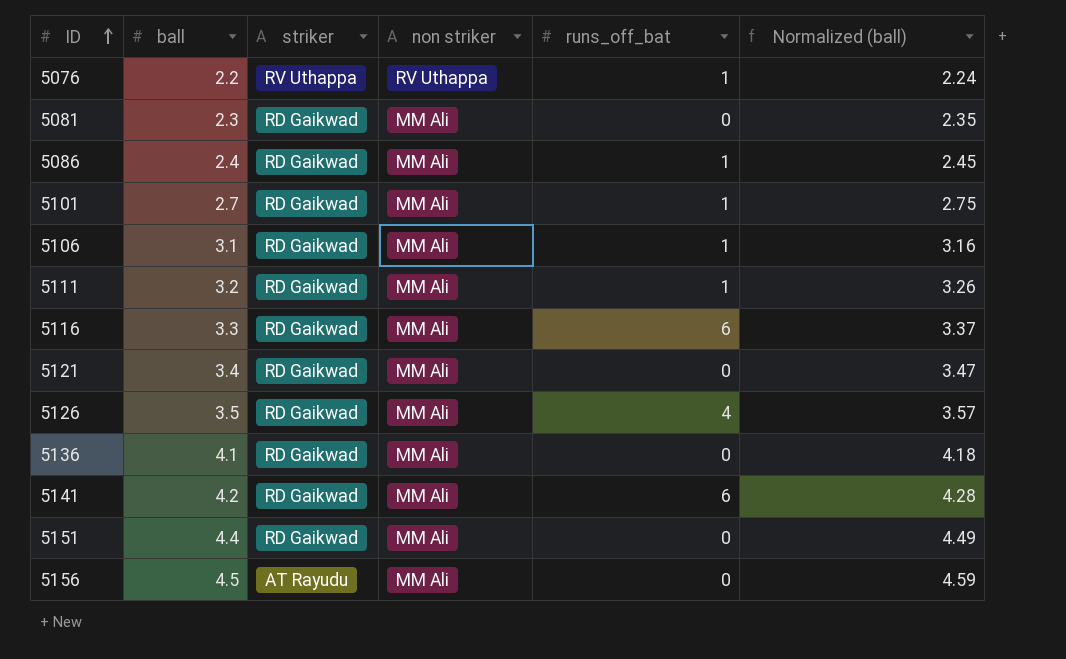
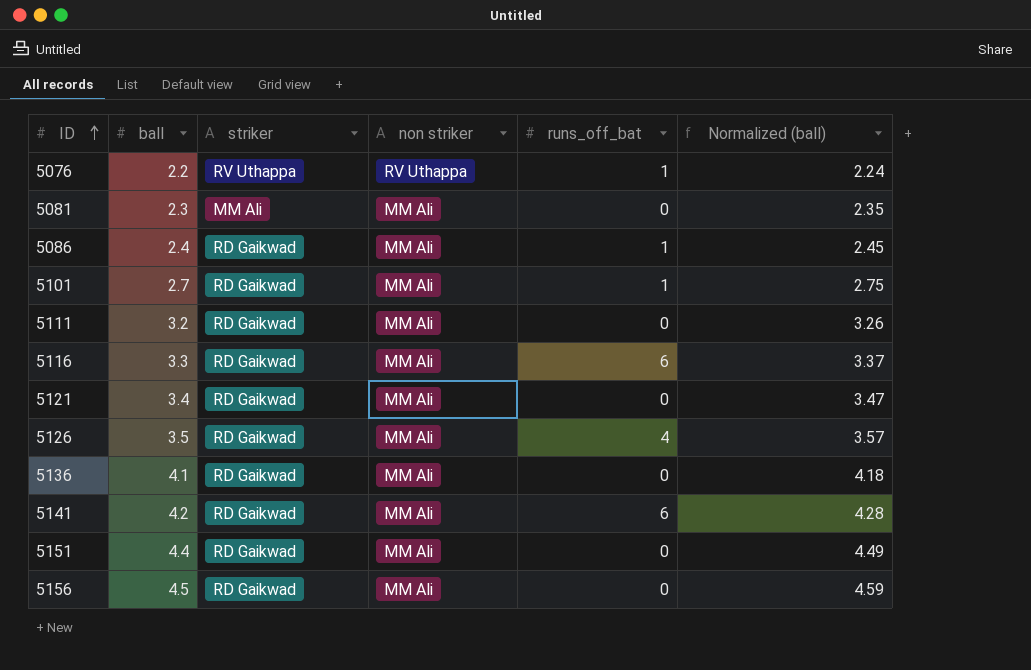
row 5106: 3.1 | RD Gaikwad | MM Ali | 1 | 3.16 -> none
5081 | striker: RD Gaikwad -> MM Ali
5111 | runs_off_bat: 1 -> 0
5156 | striker: AT Rayudu -> RD Gaikwad

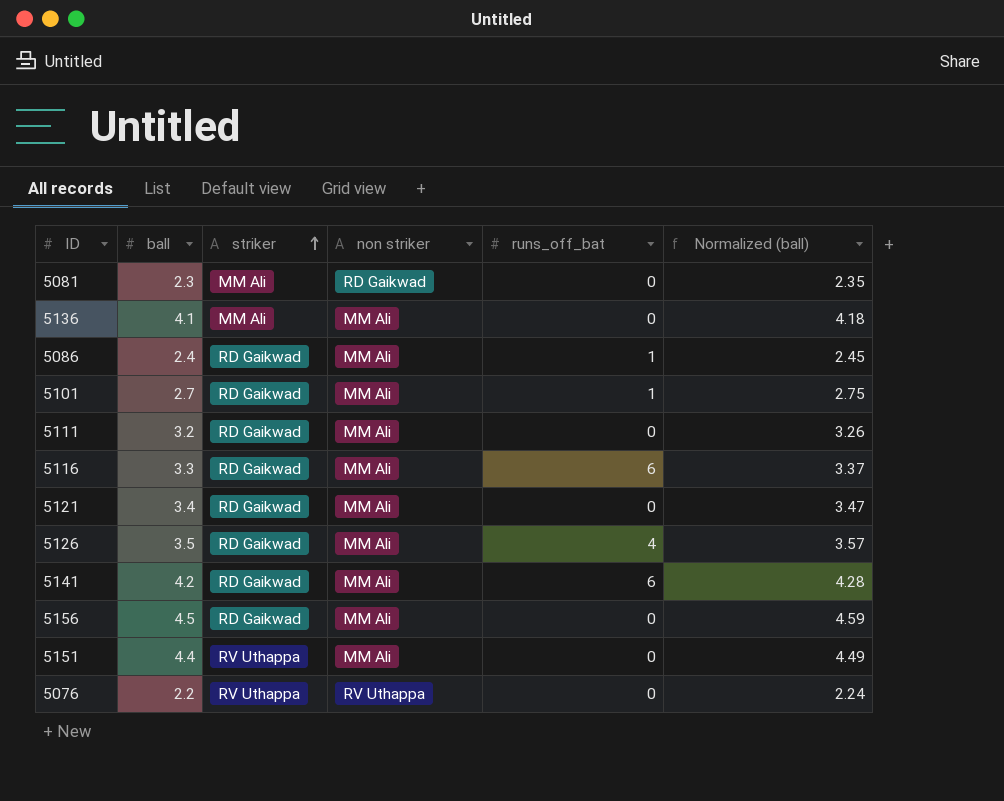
row order: ID ascending -> striker ascending
5081 | non striker: MM Ali -> RD Gaikwad
5136 | striker: RD Gaikwad -> MM Ali
5151 | striker: RD Gaikwad -> RV Uthappa
5076 | runs_off_bat: 1 -> 0

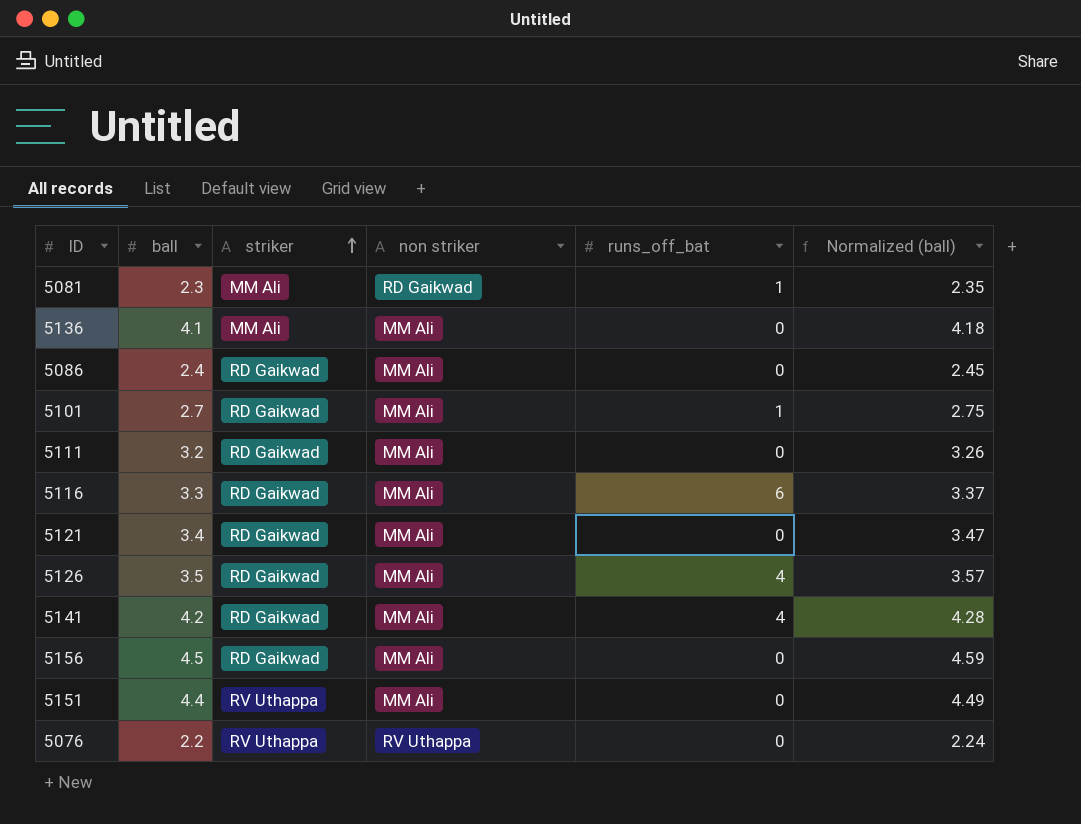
5081 | runs_off_bat: 0 -> 1
5086 | runs_off_bat: 1 -> 0
5141 | runs_off_bat: 6 -> 4

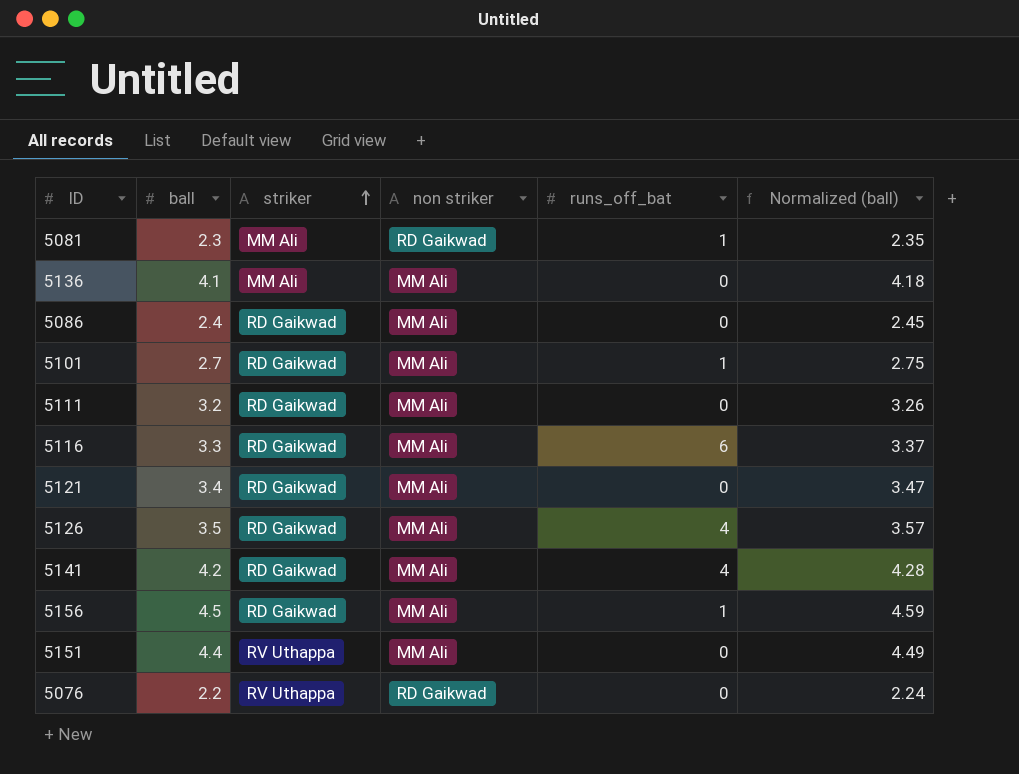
5156 | runs_off_bat: 0 -> 1
5076 | non striker: RV Uthappa -> RD Gaikwad

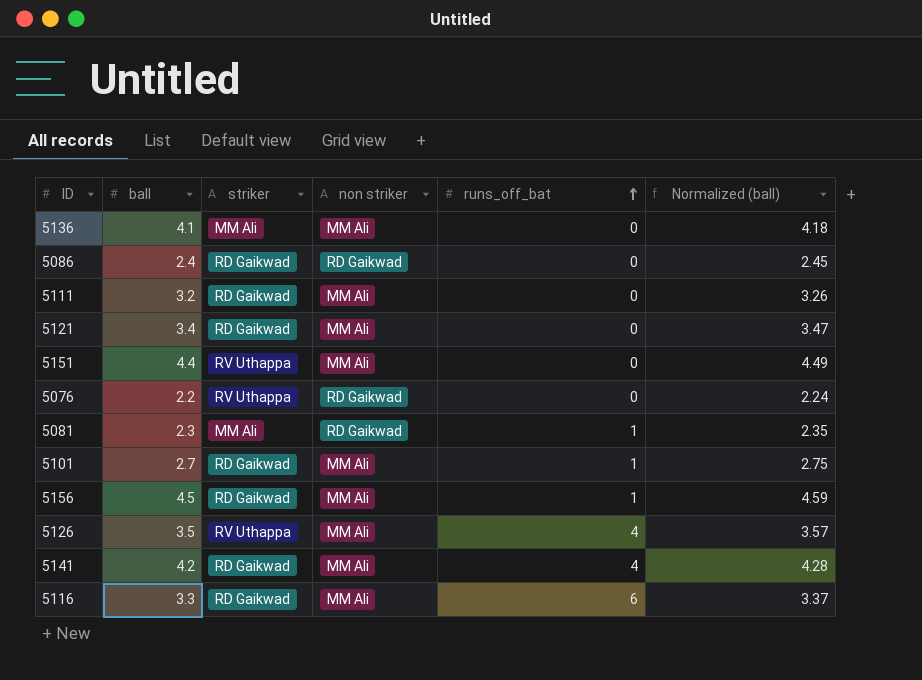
row order: striker ascending -> runs_off_bat ascending
5086 | non striker: MM Ali -> RD Gaikwad
5126 | striker: RD Gaikwad -> RV Uthappa

